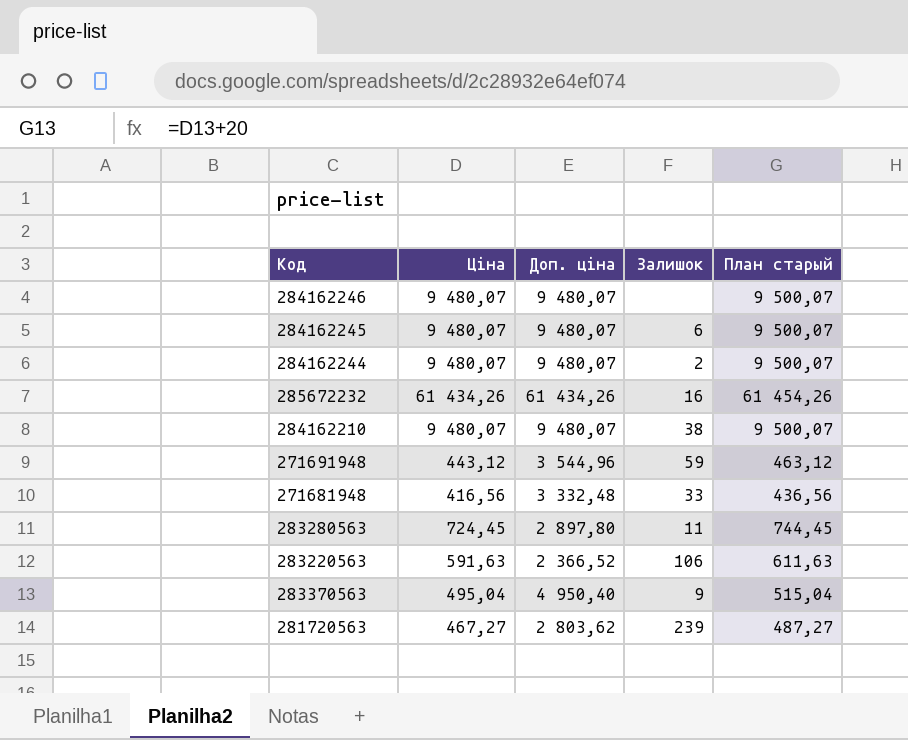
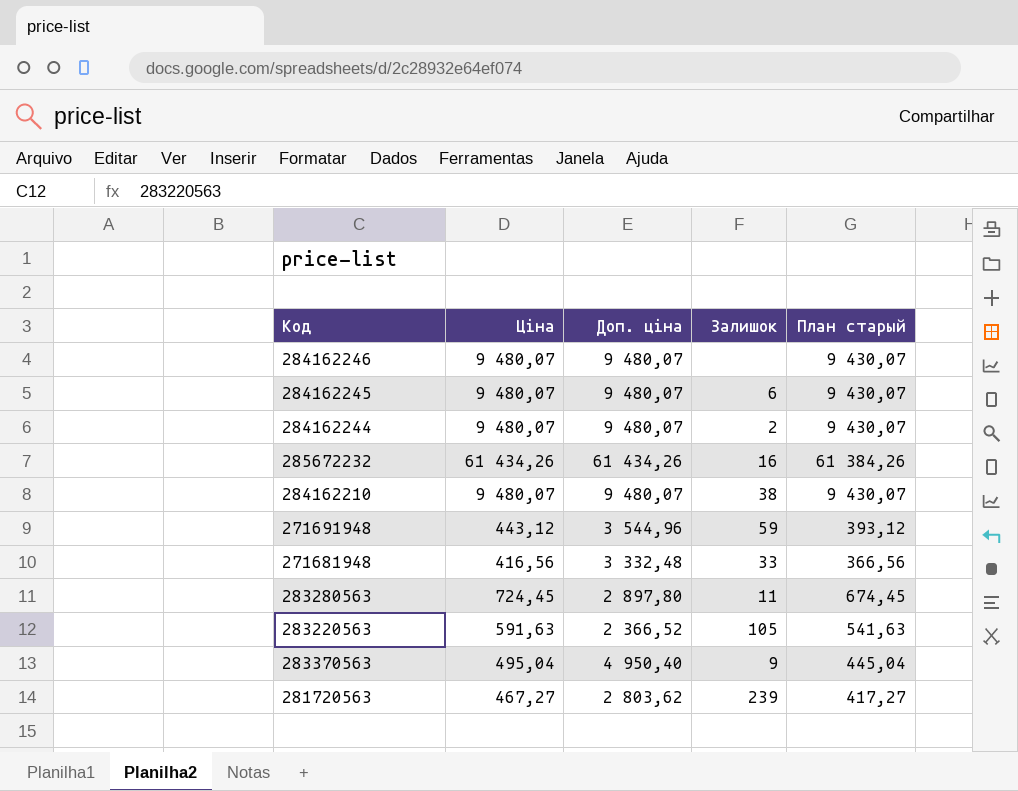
column План старый | formula: [Ціна] + 20 -> [Ціна] - 50
283220563 | Залишок: 106 -> 105

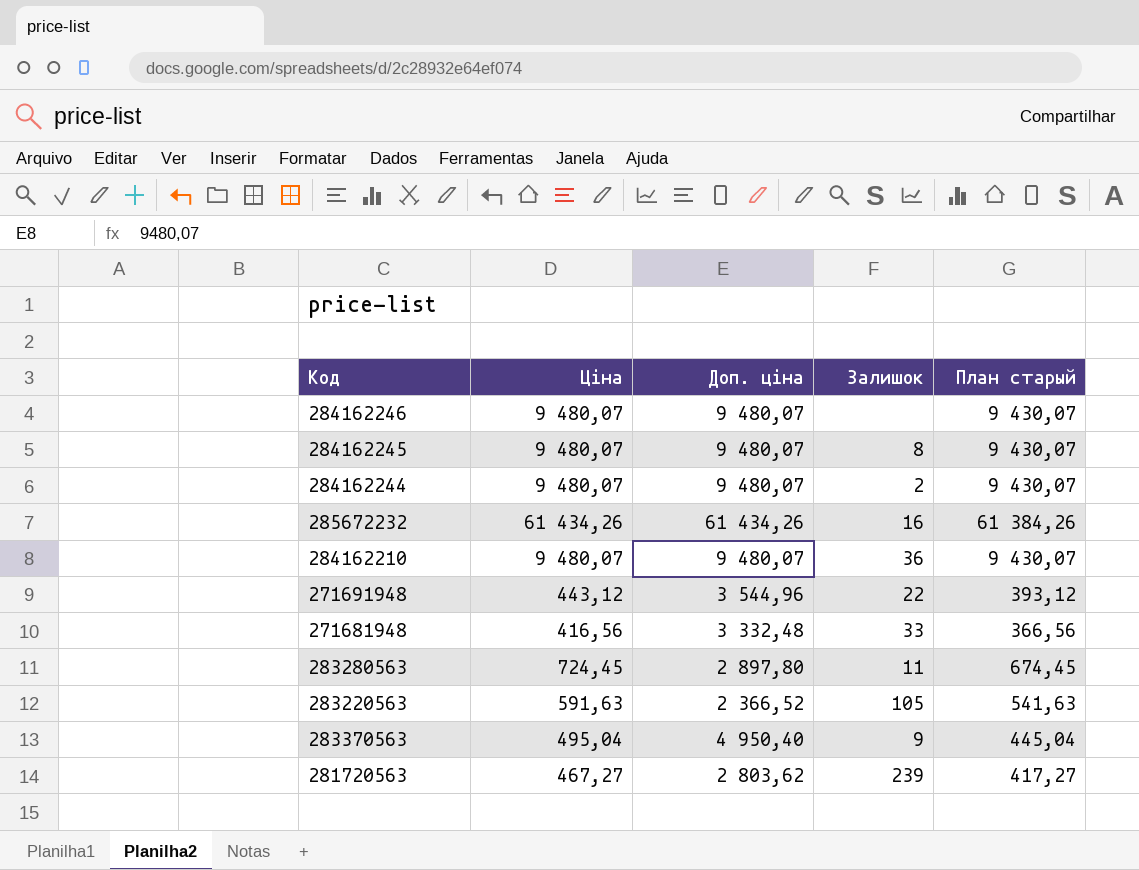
284162245 | Залишок: 6 -> 8
284162210 | Залишок: 38 -> 36
271691948 | Залишок: 59 -> 22

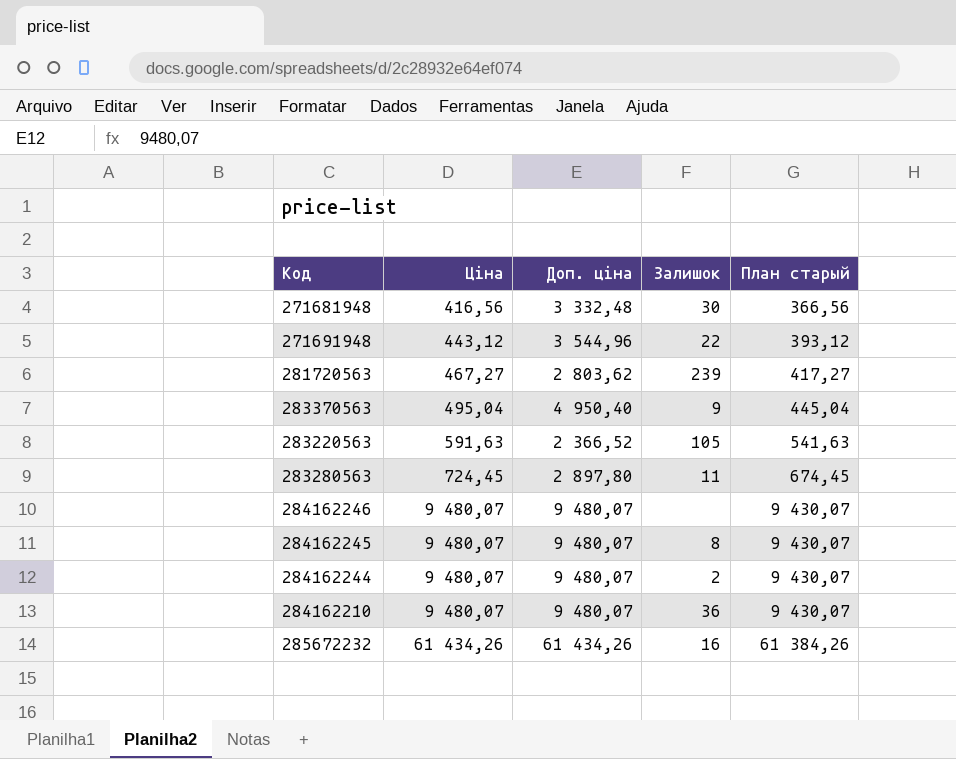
row order: none -> Ціна ascending
271681948 | Залишок: 33 -> 30

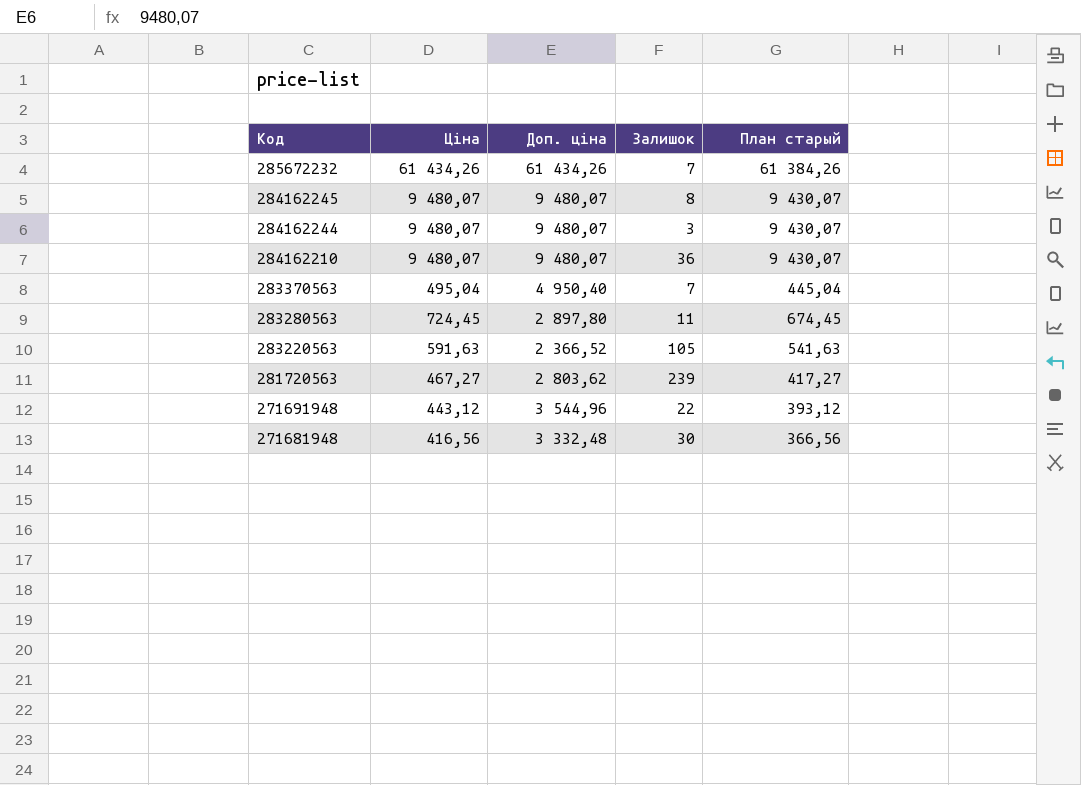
row order: Ціна ascending -> Код descending
row 284162246: 9 480,07 | 9 480,07 | none | 9 430,07 -> none
285672232 | Залишок: 16 -> 7
284162244 | Залишок: 2 -> 3
283370563 | Залишок: 9 -> 7

